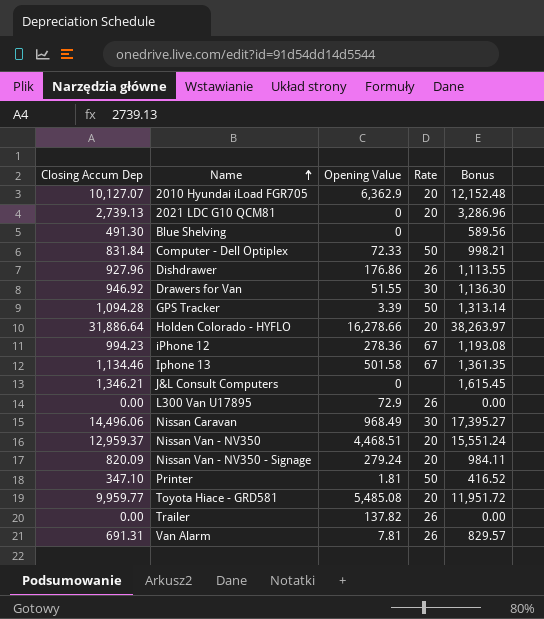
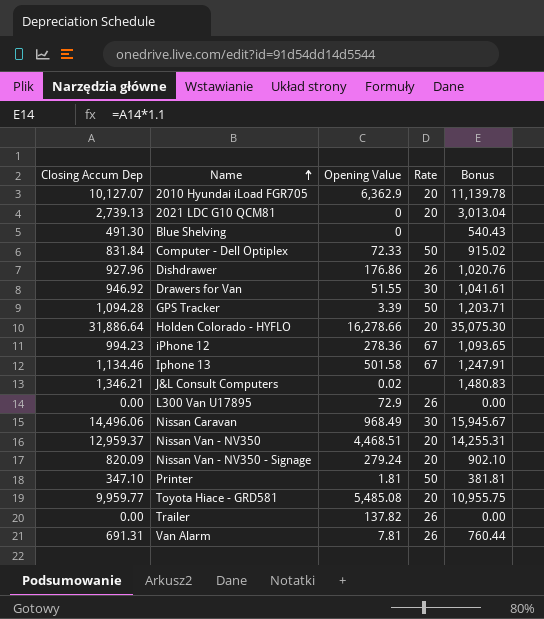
column Bonus | formula: [Closing Accum Dep] * 1.2 -> [Closing Accum Dep] * 1.1
J&L Consult Computers | Opening Value: 0 -> 0.02

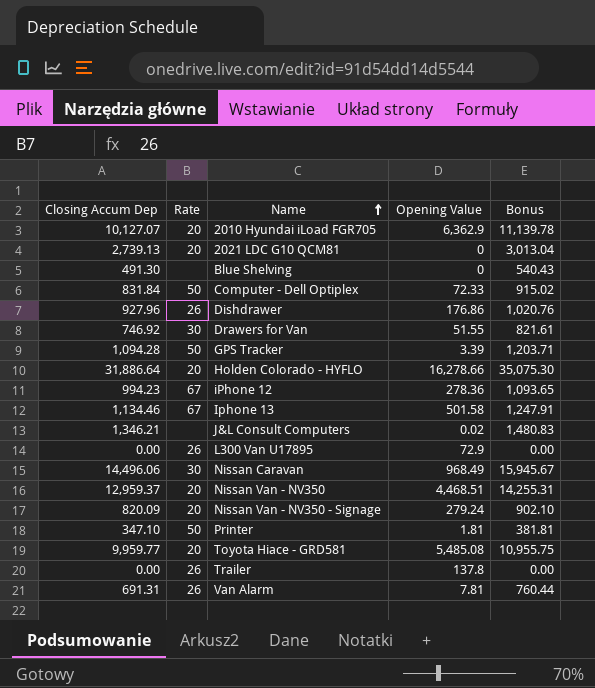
column Rate | position: 4 -> 2
Drawers for Van | Closing Accum Dep: 946.92 -> 746.92
Drawers for Van | Bonus: 1,041.61 -> 821.61
Trailer | Opening Value: 137.82 -> 137.8

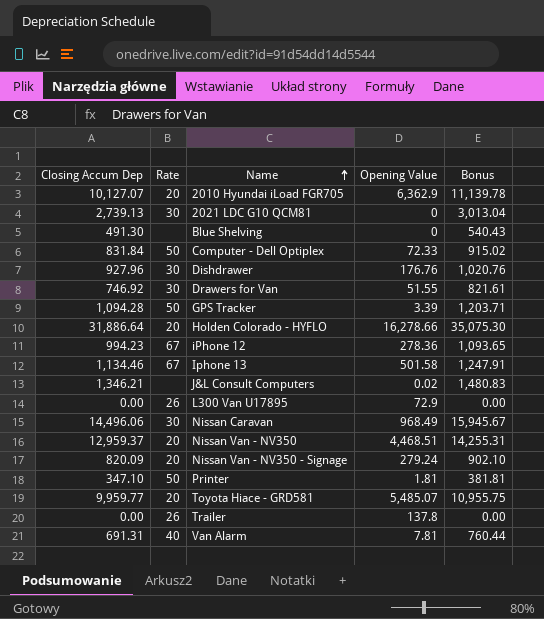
2021 LDC G10 QCM81 | Rate: 20 -> 30
Dishdrawer | Rate: 26 -> 30
Dishdrawer | Opening Value: 176.86 -> 176.76
Toyota Hiace - GRD581 | Opening Value: 5,485.08 -> 5,485.07
Van Alarm | Rate: 26 -> 40

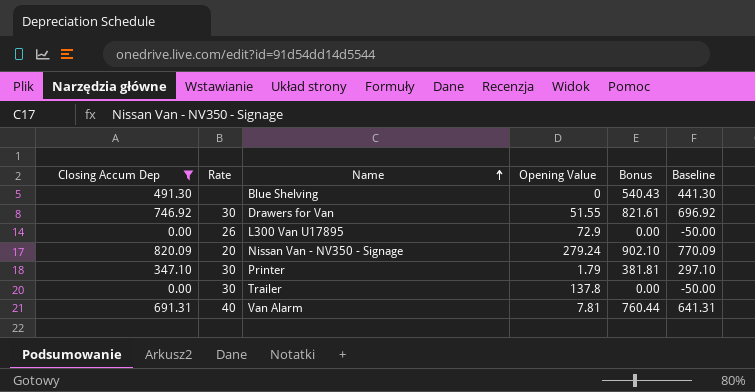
filter: none -> Closing Accum Dep <= 820.09
column Baseline | formula: none -> [Closing Accum Dep] - 50
Printer | Rate: 50 -> 30
Printer | Opening Value: 1.81 -> 1.79
Trailer | Rate: 26 -> 30

